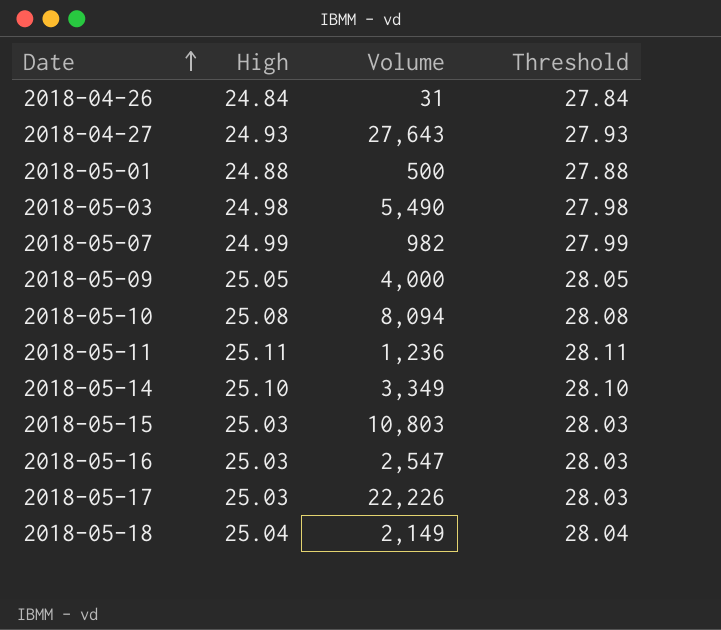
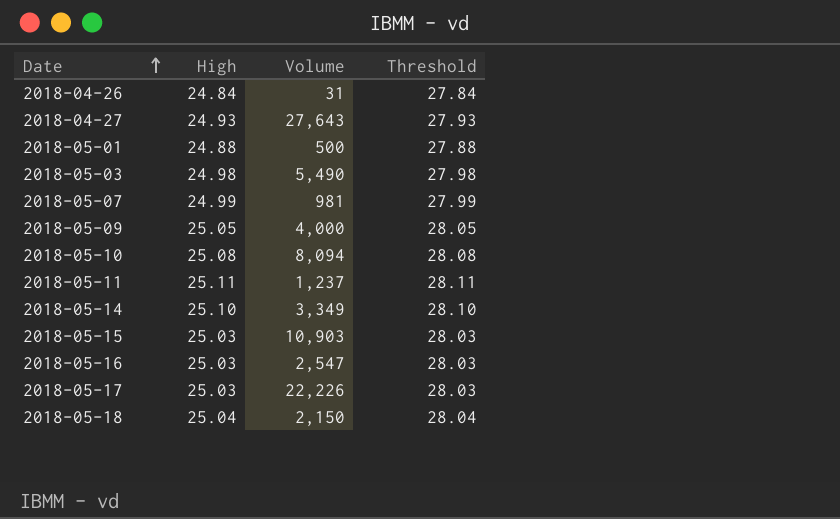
2018-05-07 | Volume: 982 -> 981
2018-05-11 | Volume: 1,236 -> 1,237
2018-05-15 | Volume: 10,803 -> 10,903
2018-05-18 | Volume: 2,149 -> 2,150

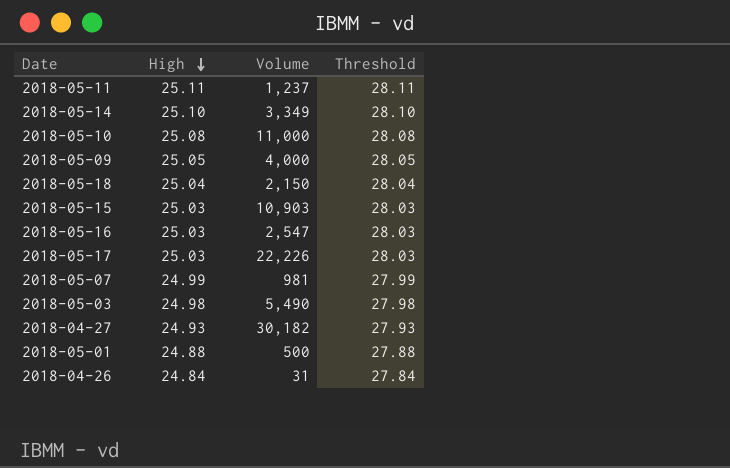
row order: Date ascending -> High descending
2018-05-10 | Volume: 8,094 -> 11,000
2018-04-27 | Volume: 27,643 -> 30,182

